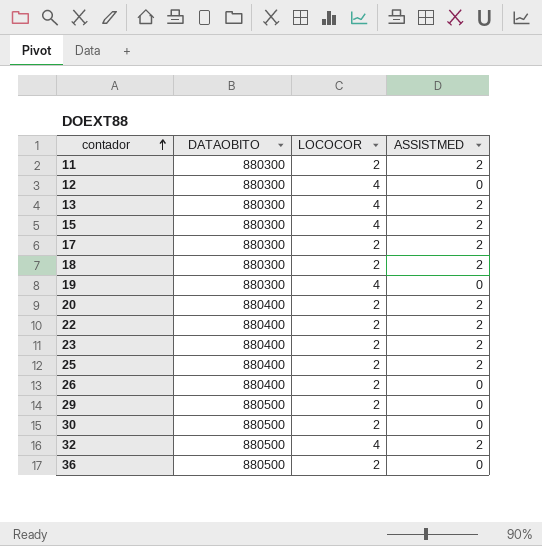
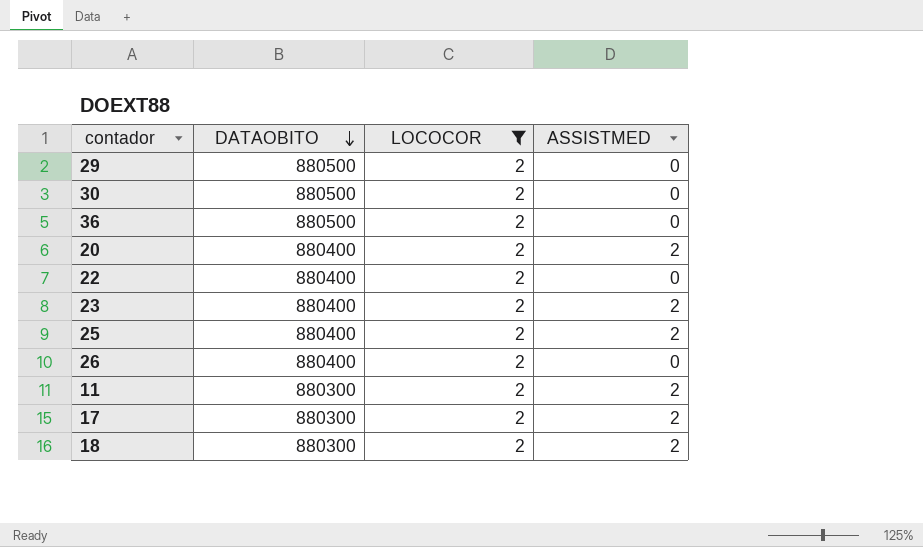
filter: none -> LOCOCOR = 2
row order: contador ascending -> DATAOBITO descending
22 | ASSISTMED: 2 -> 0

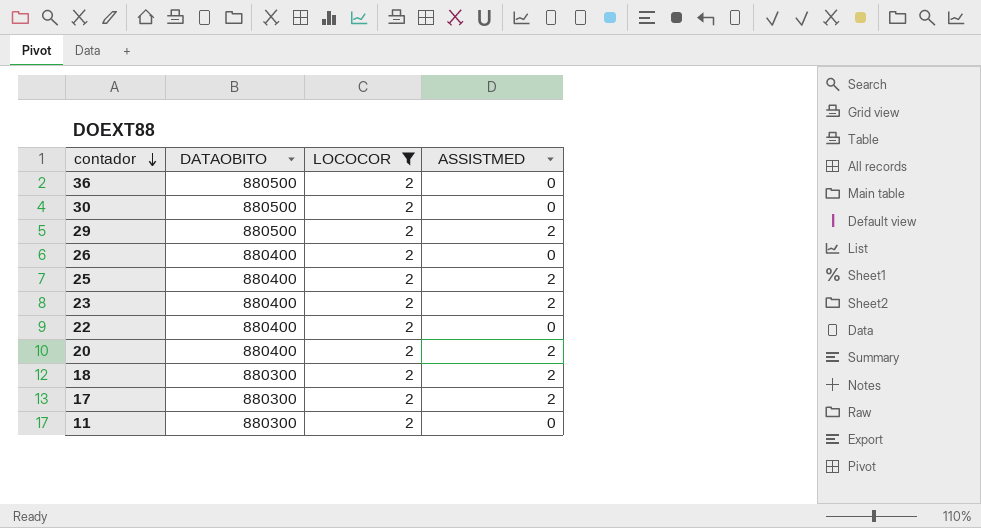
row order: DATAOBITO descending -> contador descending
29 | ASSISTMED: 0 -> 2
11 | ASSISTMED: 2 -> 0

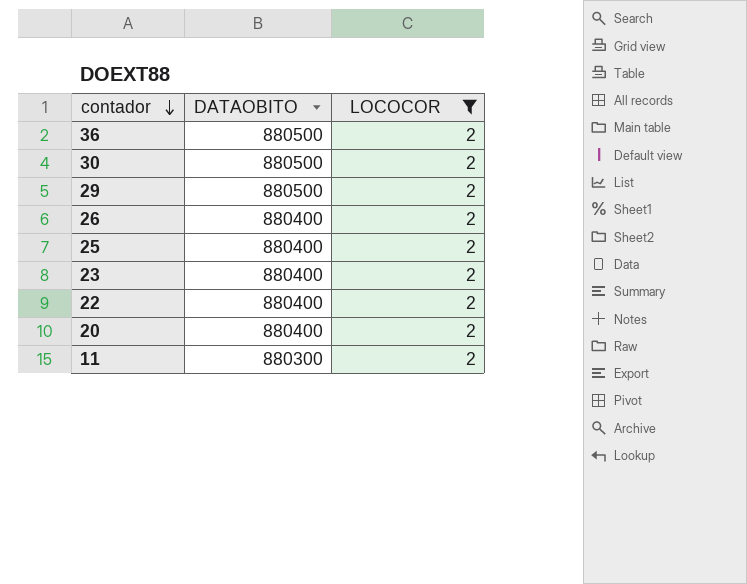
column ASSISTMED | position: 4 -> none
row 18: 880300 | 2 | 2 -> none
row 17: 880300 | 2 | 2 -> none

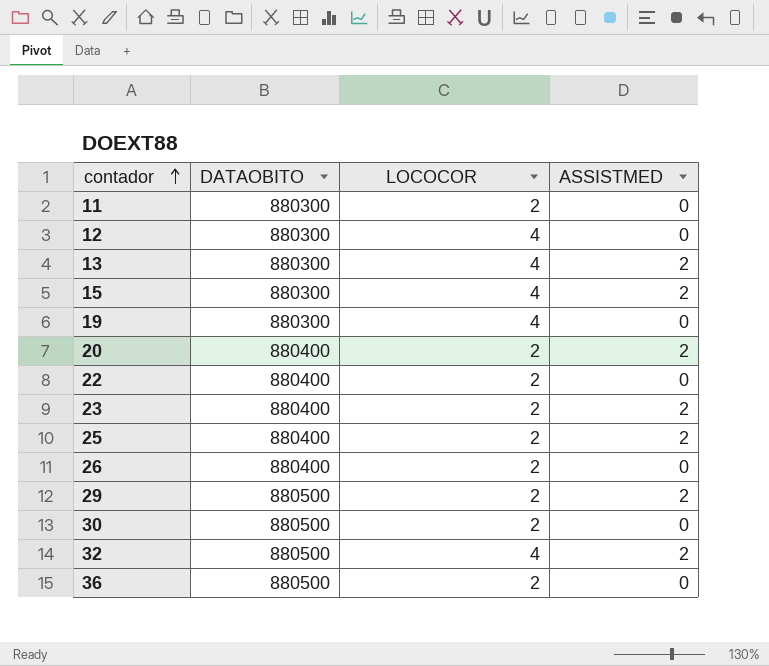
filter: LOCOCOR = 2 -> none
row order: contador descending -> contador ascending
column ASSISTMED | position: none -> 4

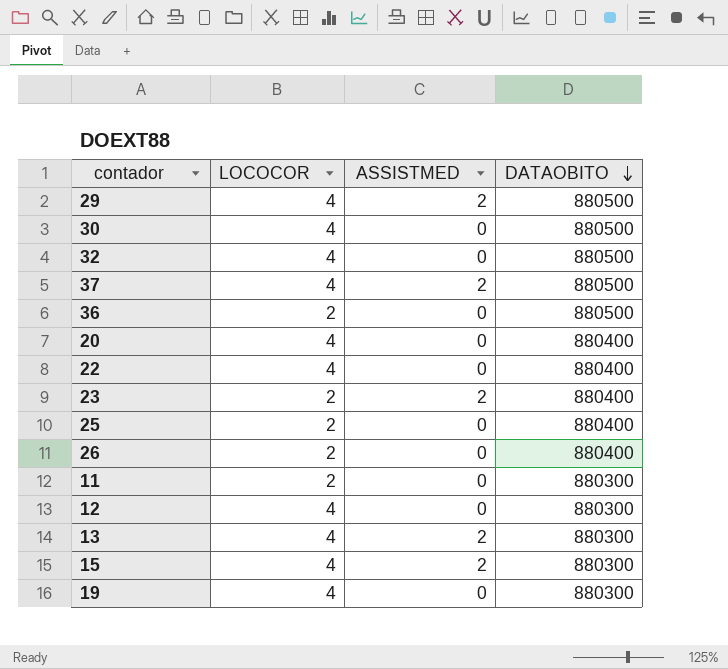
row order: contador ascending -> DATAOBITO descending
column DATAOBITO | position: 2 -> 4
29 | LOCOCOR: 2 -> 4
30 | LOCOCOR: 2 -> 4
32 | ASSISTMED: 2 -> 0
row 37: none -> 4 | 2 | 880500
20 | LOCOCOR: 2 -> 4
20 | ASSISTMED: 2 -> 0
22 | LOCOCOR: 2 -> 4
25 | ASSISTMED: 2 -> 0

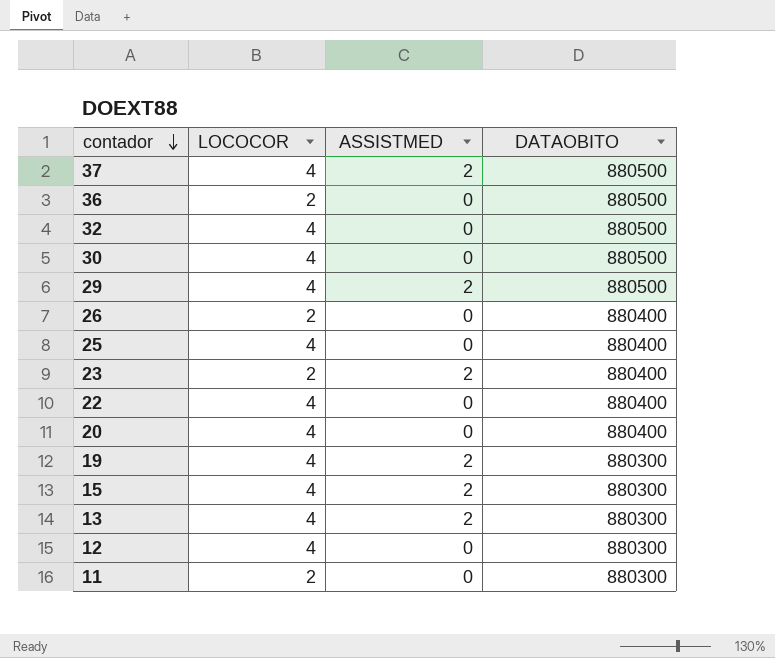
row order: DATAOBITO descending -> contador descending
25 | LOCOCOR: 2 -> 4
19 | ASSISTMED: 0 -> 2

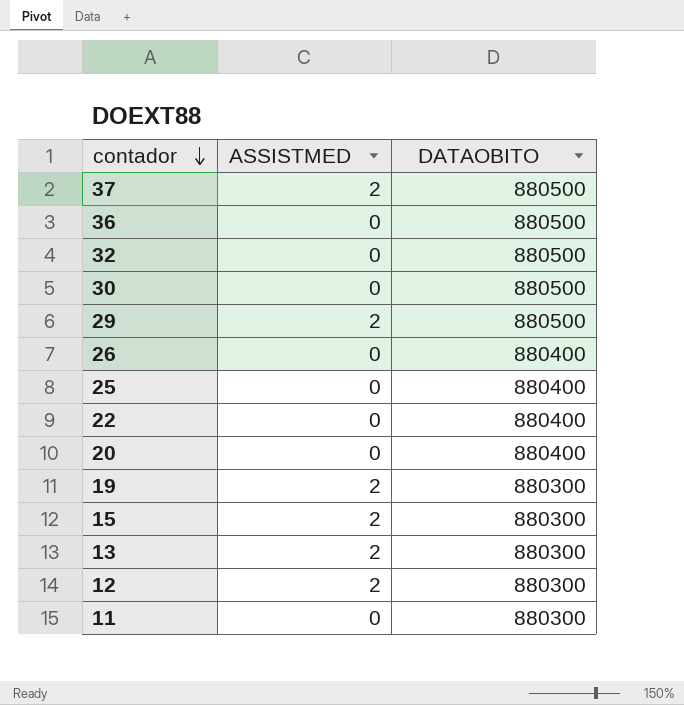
column LOCOCOR | position: 2 -> none
row 23: 2 | 2 | 880400 -> none
12 | ASSISTMED: 0 -> 2

